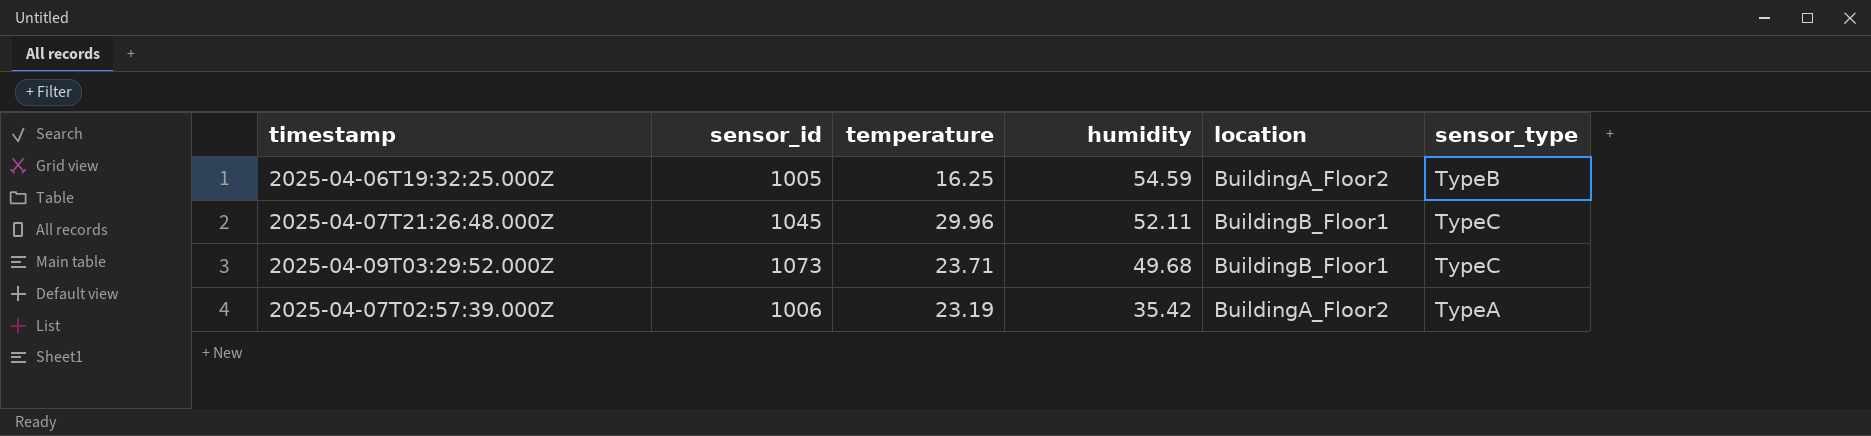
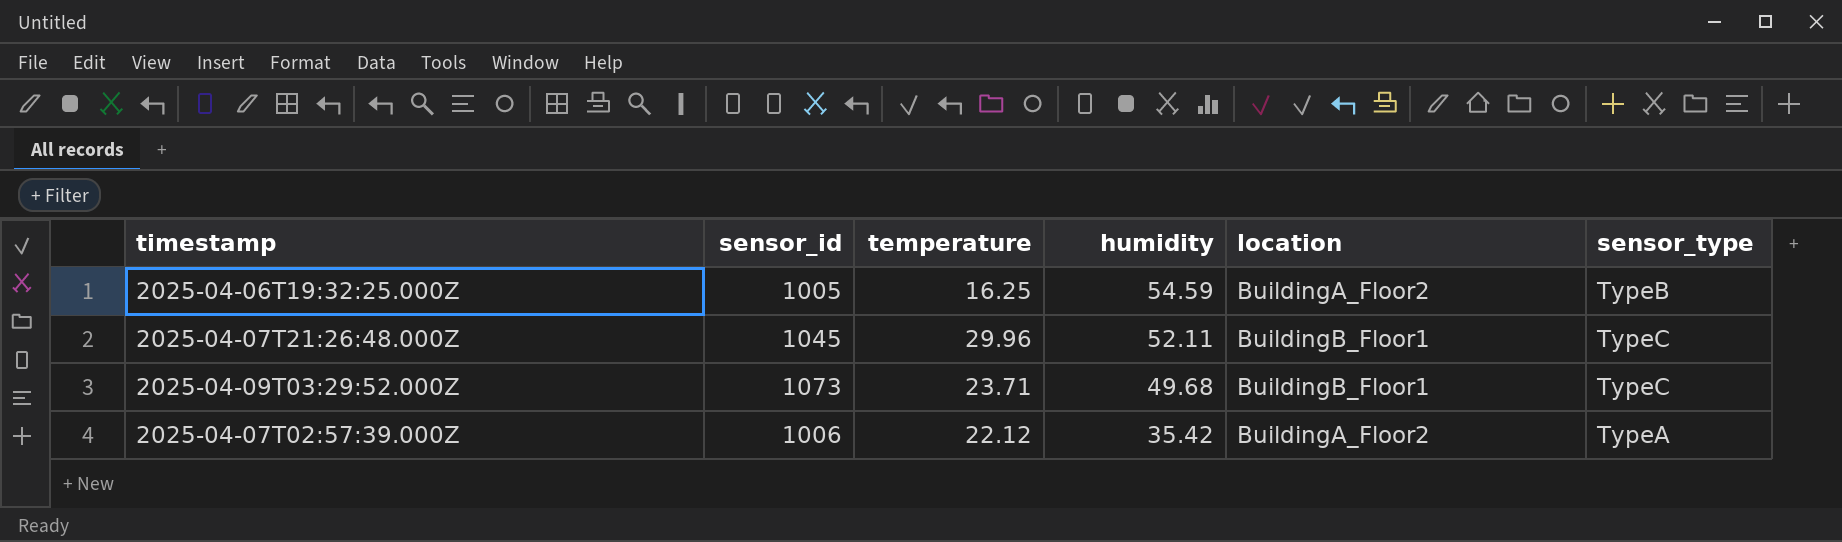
2025-04-07T02:57:39.000Z | temperature: 23.19 -> 22.12

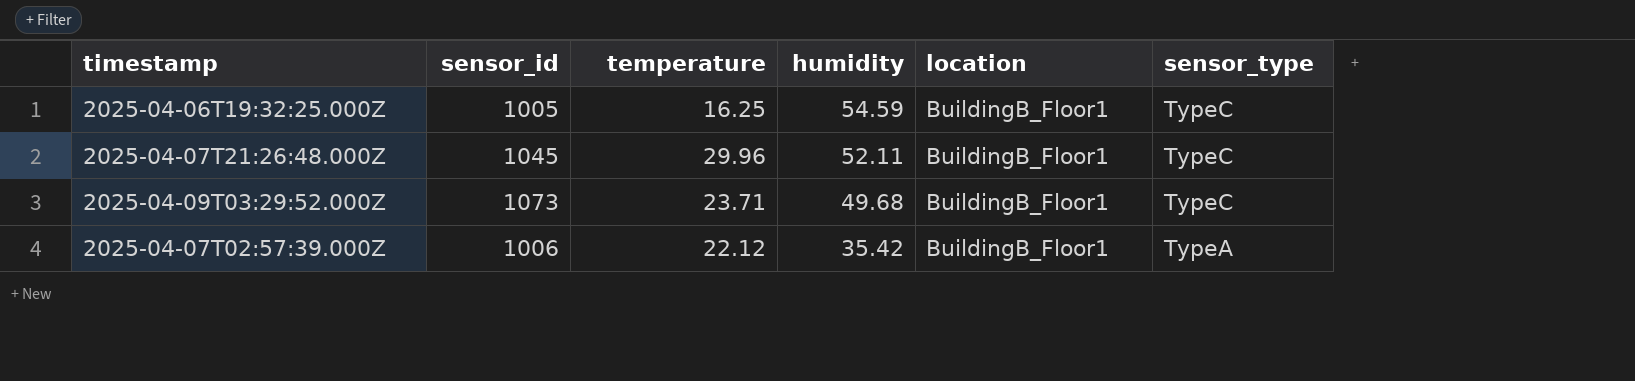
2025-04-06T19:32:25.000Z | location: BuildingA_Floor2 -> BuildingB_Floor1
2025-04-06T19:32:25.000Z | sensor_type: TypeB -> TypeC
2025-04-07T02:57:39.000Z | location: BuildingA_Floor2 -> BuildingB_Floor1

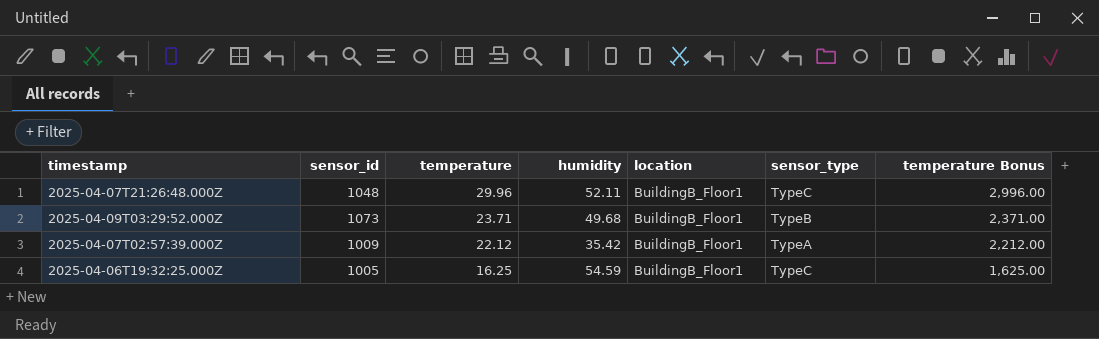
row order: humidity descending -> temperature descending
column temperature Bonus | formula: none -> [temperature] * 100
2025-04-07T21:26:48.000Z | sensor_id: 1045 -> 1048
2025-04-09T03:29:52.000Z | sensor_type: TypeC -> TypeB
2025-04-07T02:57:39.000Z | sensor_id: 1006 -> 1009

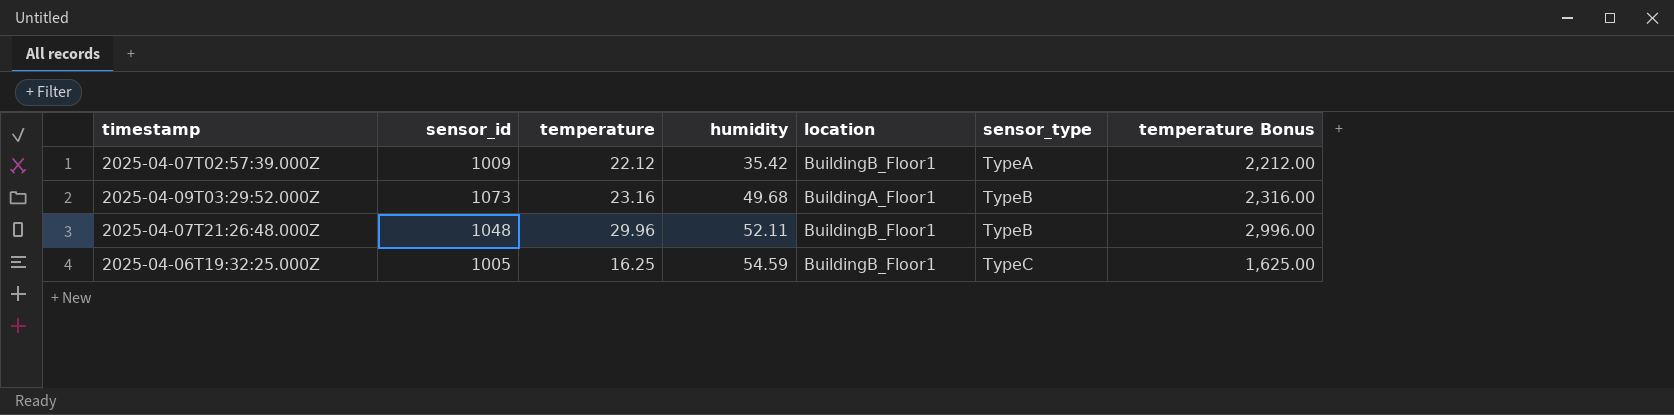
row order: temperature descending -> humidity ascending
2025-04-09T03:29:52.000Z | temperature: 23.71 -> 23.16
2025-04-09T03:29:52.000Z | location: BuildingB_Floor1 -> BuildingA_Floor1
2025-04-09T03:29:52.000Z | temperature Bonus: 2,371.00 -> 2,316.00
2025-04-07T21:26:48.000Z | sensor_type: TypeC -> TypeB

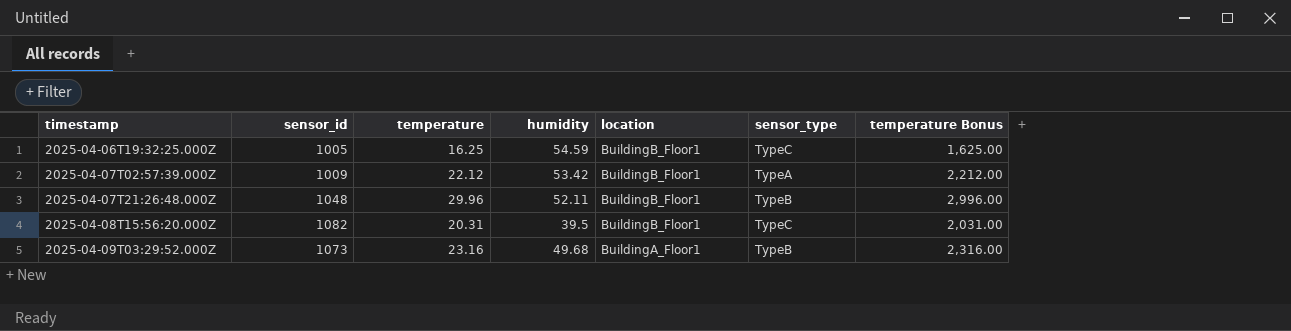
row order: humidity ascending -> timestamp ascending
2025-04-07T02:57:39.000Z | humidity: 35.42 -> 53.42
row 2025-04-08T15:56:20.000Z: none -> 1082 | 20.31 | 39.5 | BuildingB_Floor1 | TypeC | 2,031.00

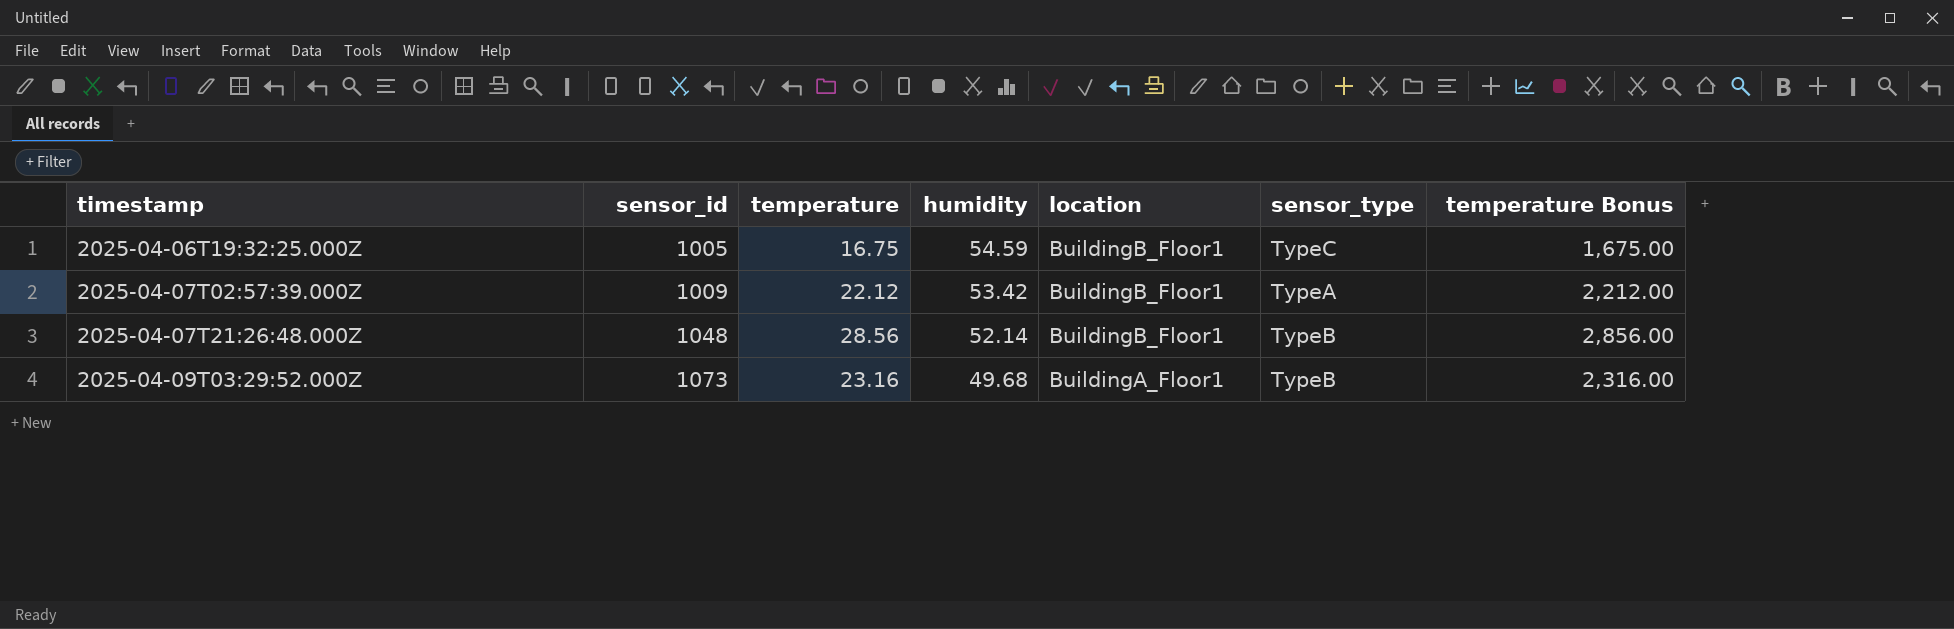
row 2025-04-08T15:56:20.000Z: 1082 | 20.31 | 39.5 | BuildingB_Floor1 | TypeC | 2,031.00 -> none
2025-04-06T19:32:25.000Z | temperature: 16.25 -> 16.75
2025-04-06T19:32:25.000Z | temperature Bonus: 1,625.00 -> 1,675.00
2025-04-07T21:26:48.000Z | temperature: 29.96 -> 28.56
2025-04-07T21:26:48.000Z | humidity: 52.11 -> 52.14
2025-04-07T21:26:48.000Z | temperature Bonus: 2,996.00 -> 2,856.00

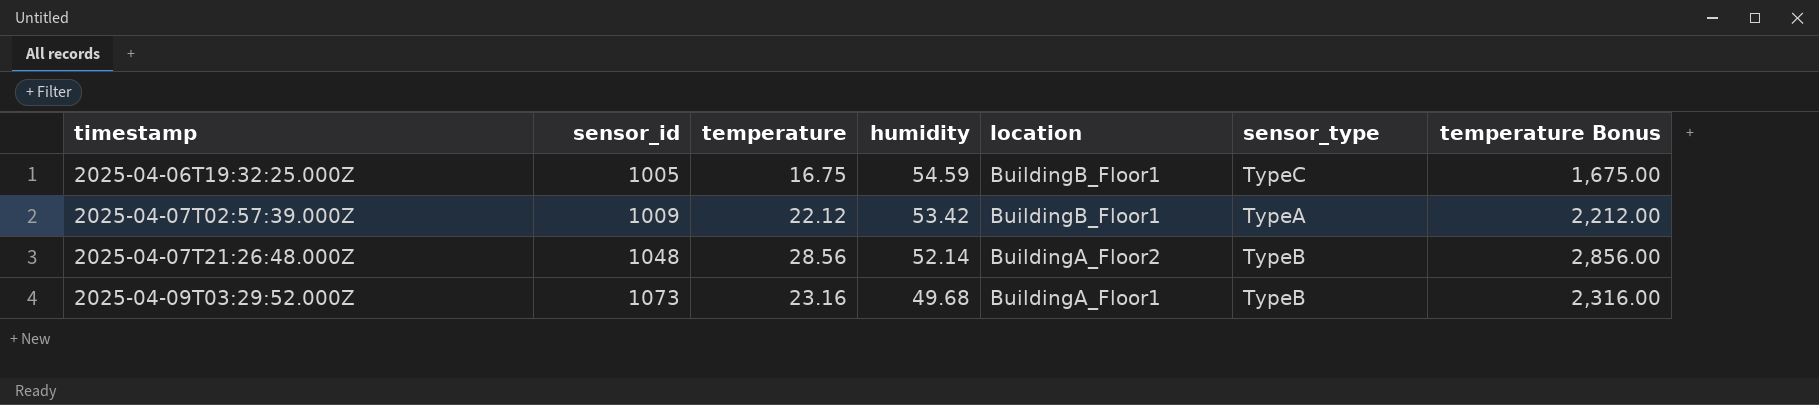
2025-04-07T21:26:48.000Z | location: BuildingB_Floor1 -> BuildingA_Floor2

